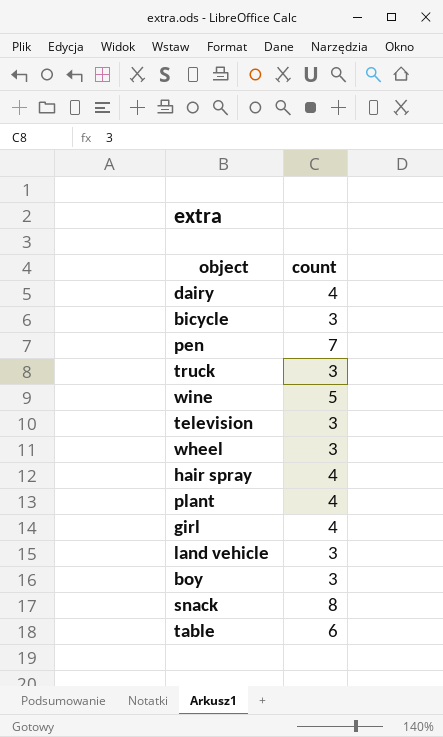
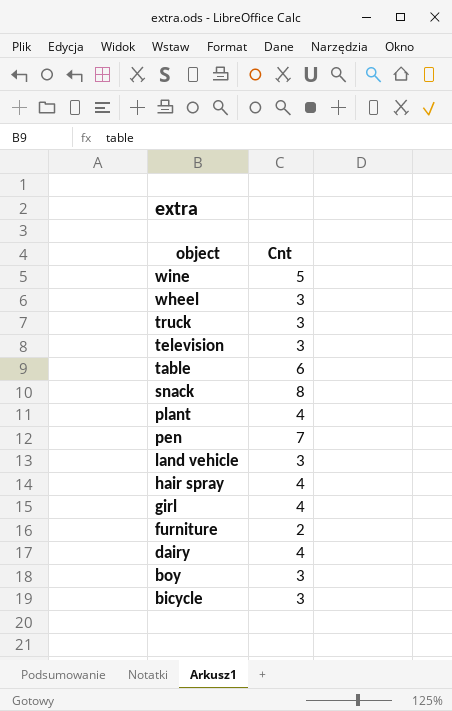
row order: none -> object descending
column name: count -> Cnt
row furniture: none -> 2

